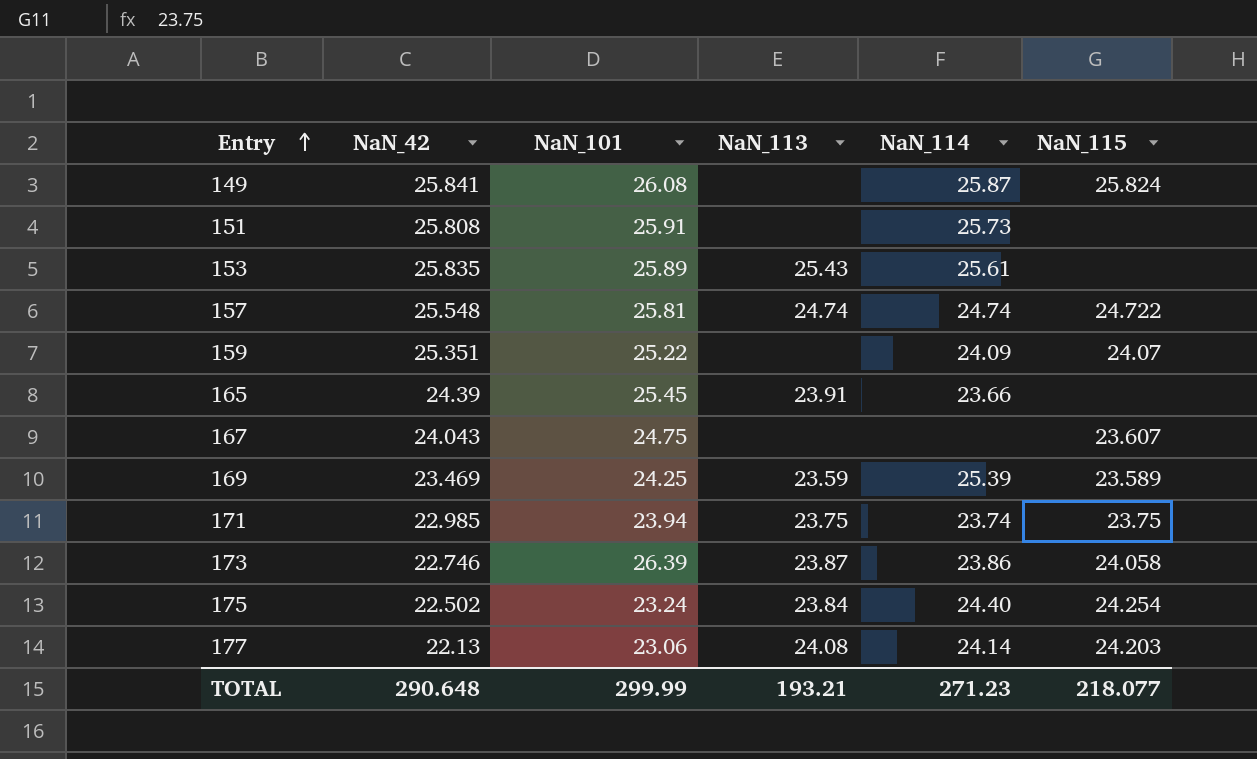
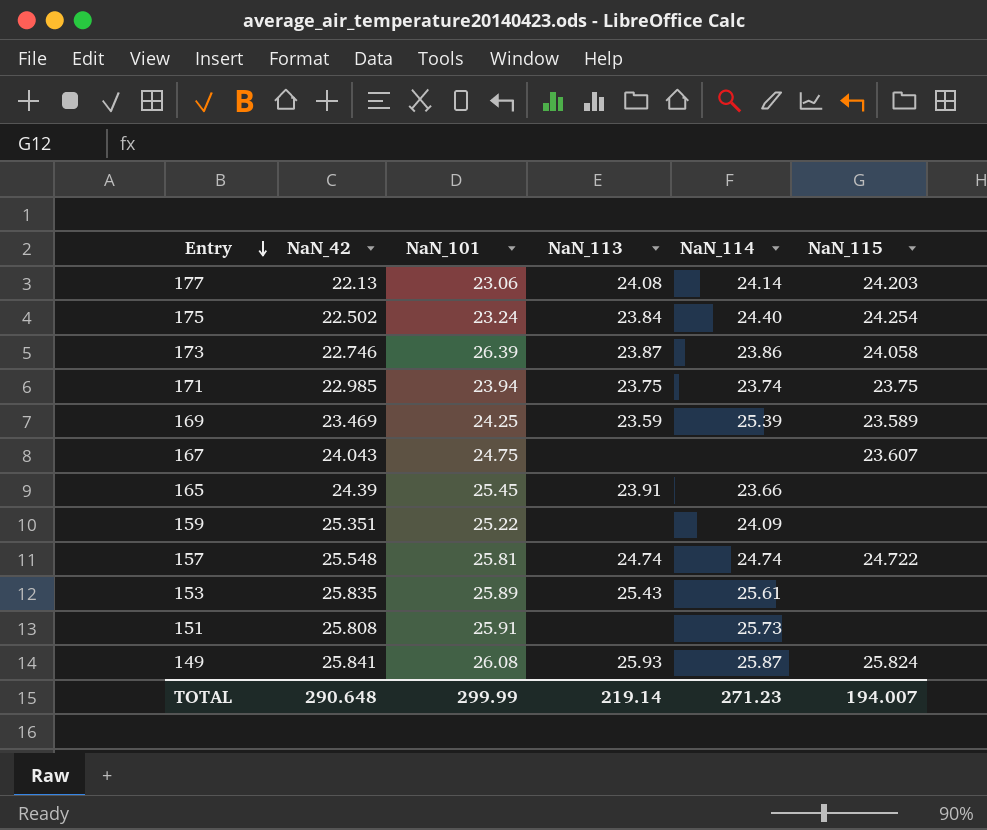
row order: Entry ascending -> Entry descending
159 | NaN_115: 24.07 -> none
149 | NaN_113: none -> 25.93
TOTAL | NaN_113: 193.21 -> 219.14
TOTAL | NaN_115: 218.077 -> 194.007

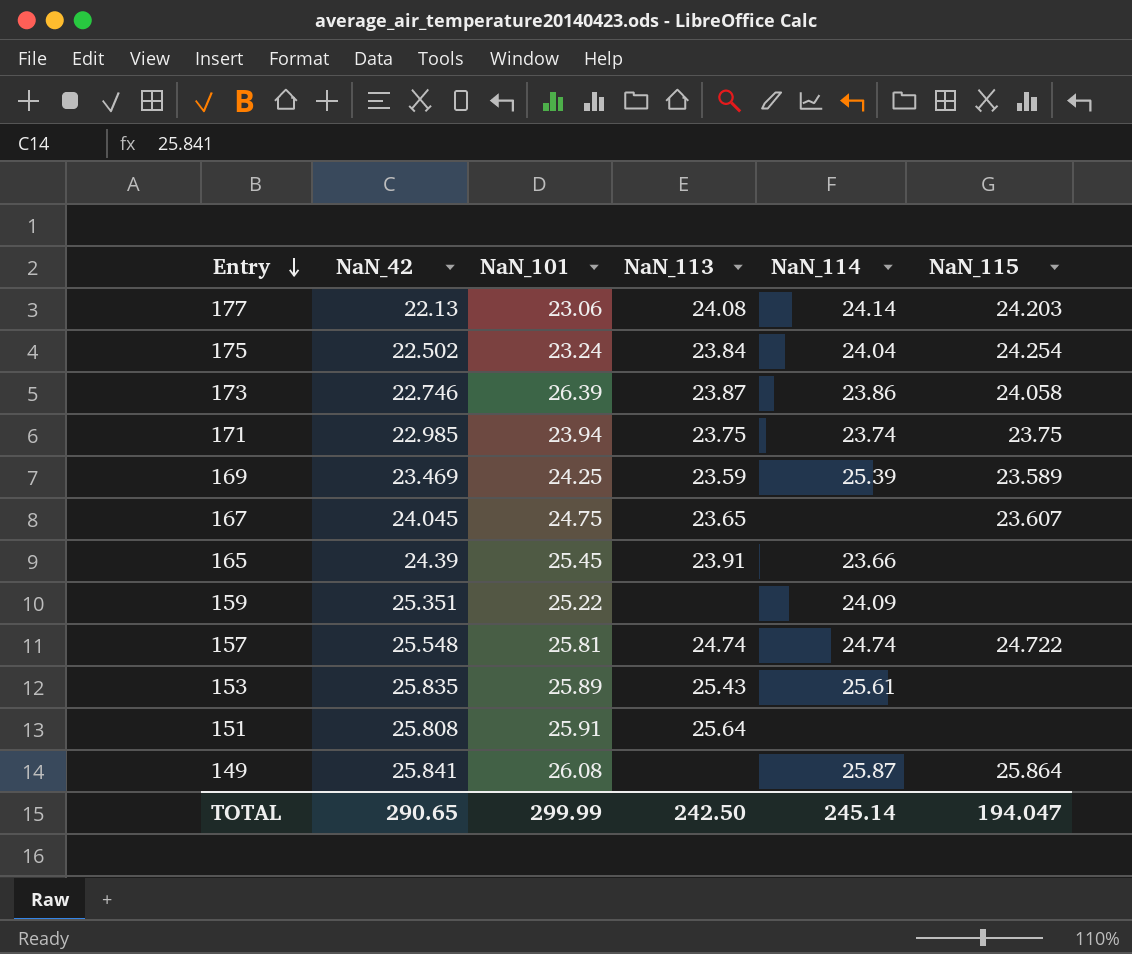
175 | NaN_114: 24.40 -> 24.04
167 | NaN_42: 24.043 -> 24.045
167 | NaN_113: none -> 23.65
151 | NaN_113: none -> 25.64
151 | NaN_114: 25.73 -> none
149 | NaN_113: 25.93 -> none
149 | NaN_115: 25.824 -> 25.864
TOTAL | NaN_42: 290.648 -> 290.65
TOTAL | NaN_113: 219.14 -> 242.50
TOTAL | NaN_114: 271.23 -> 245.14
TOTAL | NaN_115: 194.007 -> 194.047

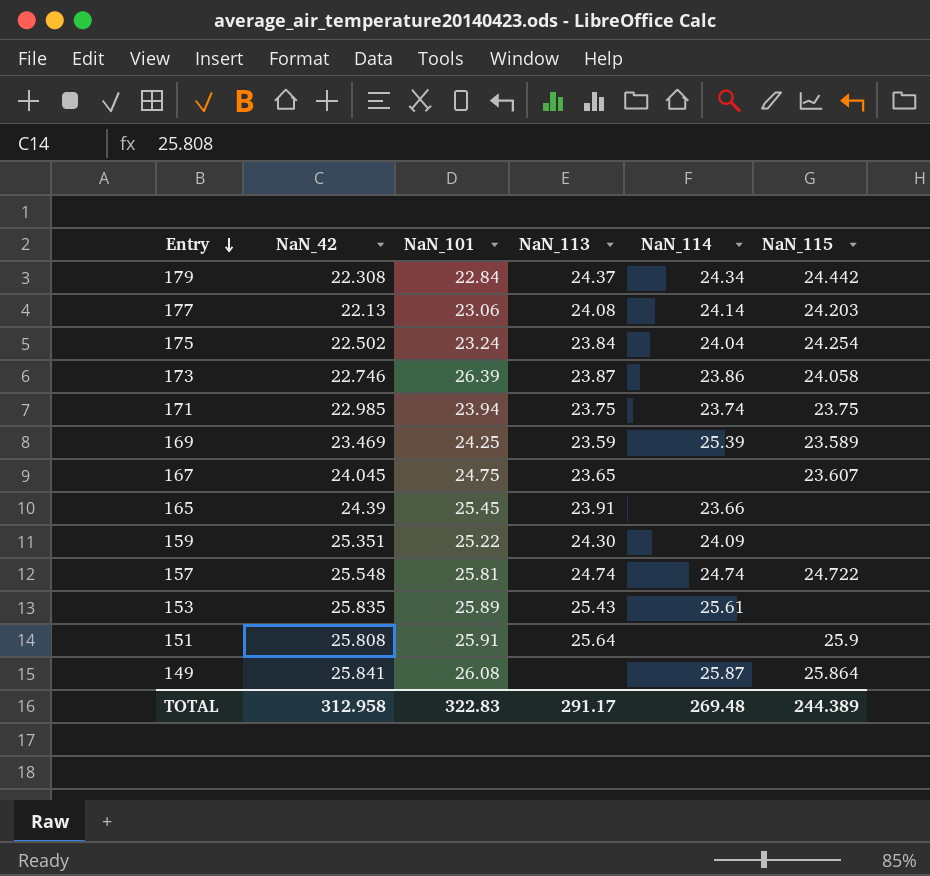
row 179: none -> 22.308 | 22.84 | 24.37 | 24.34 | 24.442
159 | NaN_113: none -> 24.30
151 | NaN_115: none -> 25.9
TOTAL | NaN_42: 290.65 -> 312.958
TOTAL | NaN_101: 299.99 -> 322.83
TOTAL | NaN_113: 242.50 -> 291.17
TOTAL | NaN_114: 245.14 -> 269.48
TOTAL | NaN_115: 194.047 -> 244.389

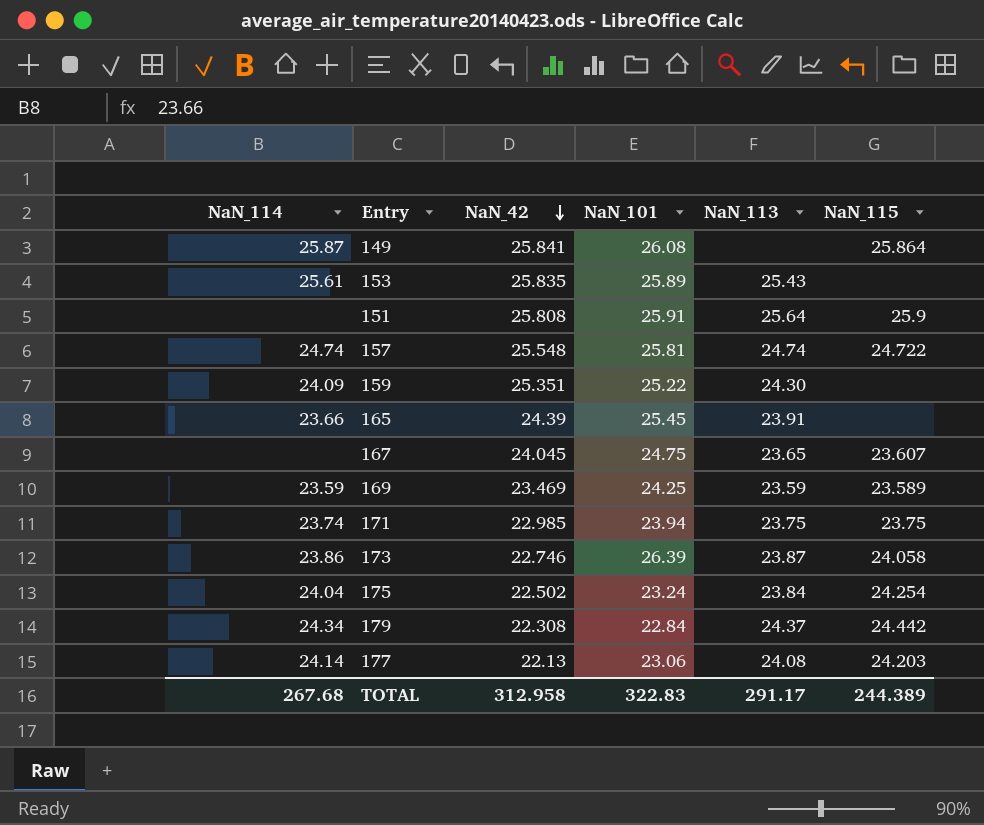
row order: Entry descending -> NaN_42 descending
column NaN_114 | position: 5 -> 1
169 | NaN_114: 25.39 -> 23.59
TOTAL | NaN_114: 269.48 -> 267.68

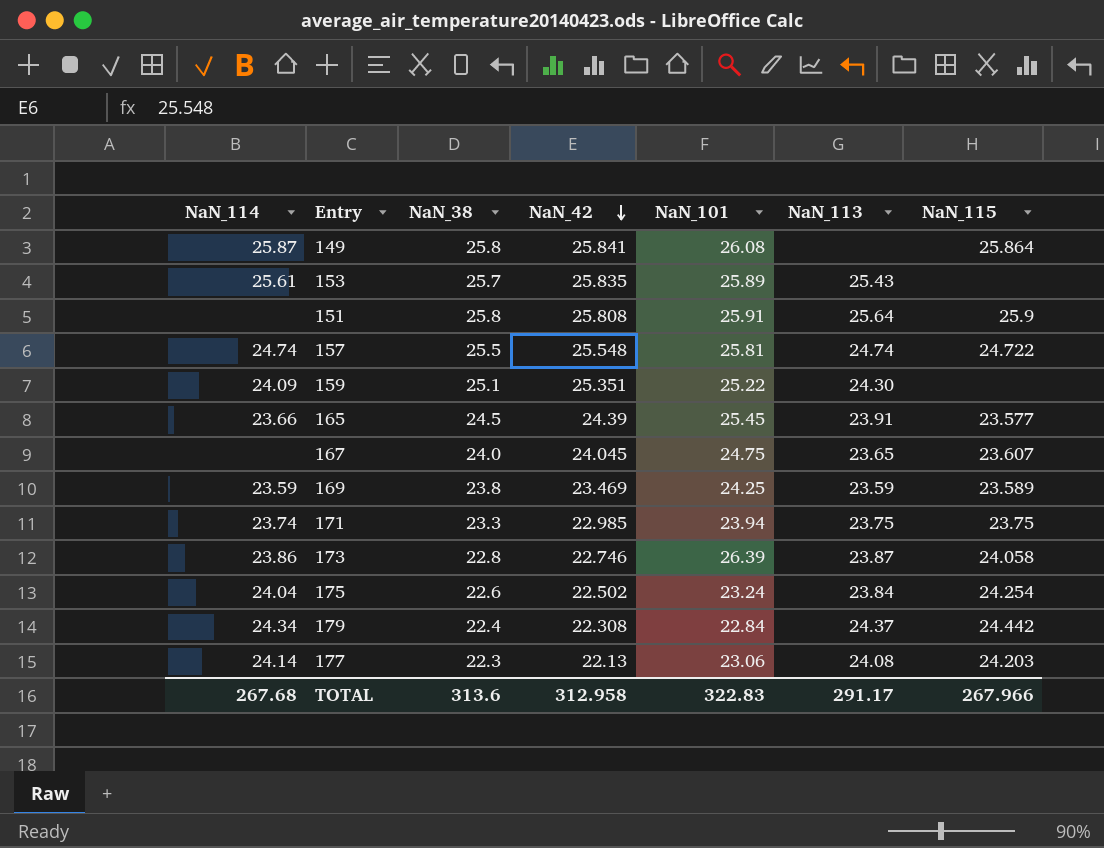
column NaN_38 | position: none -> 3
165 | NaN_115: none -> 23.577
TOTAL | NaN_115: 244.389 -> 267.966

